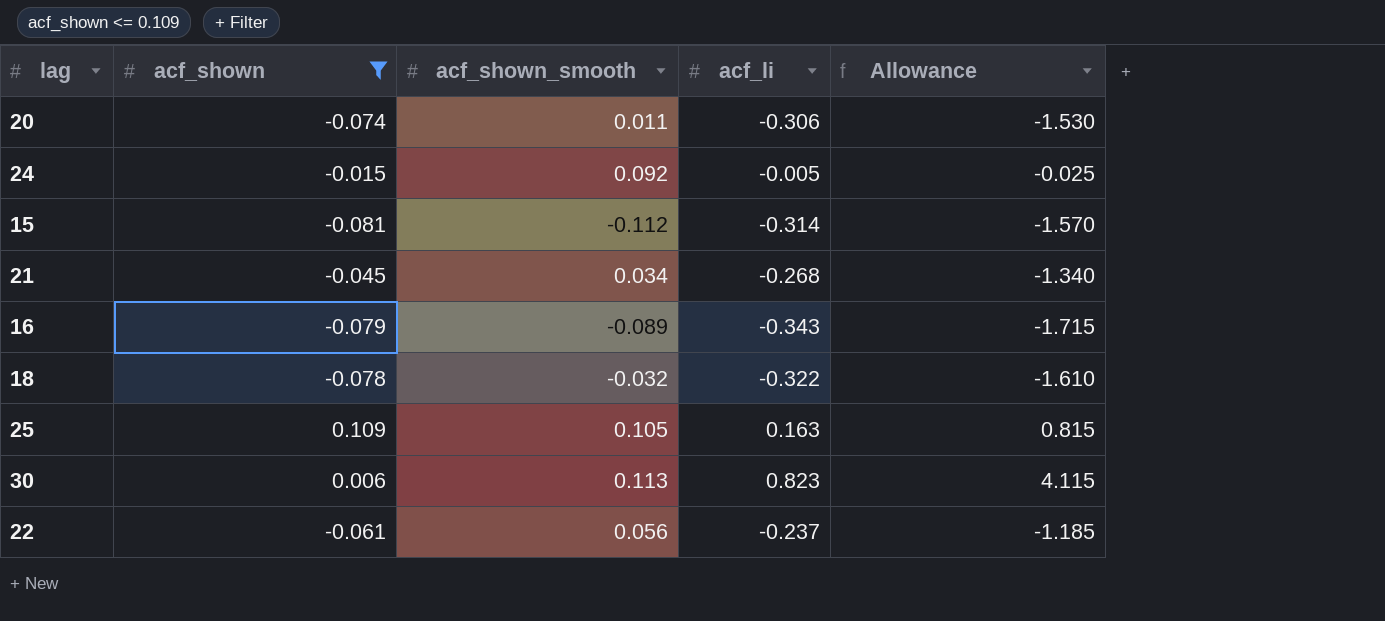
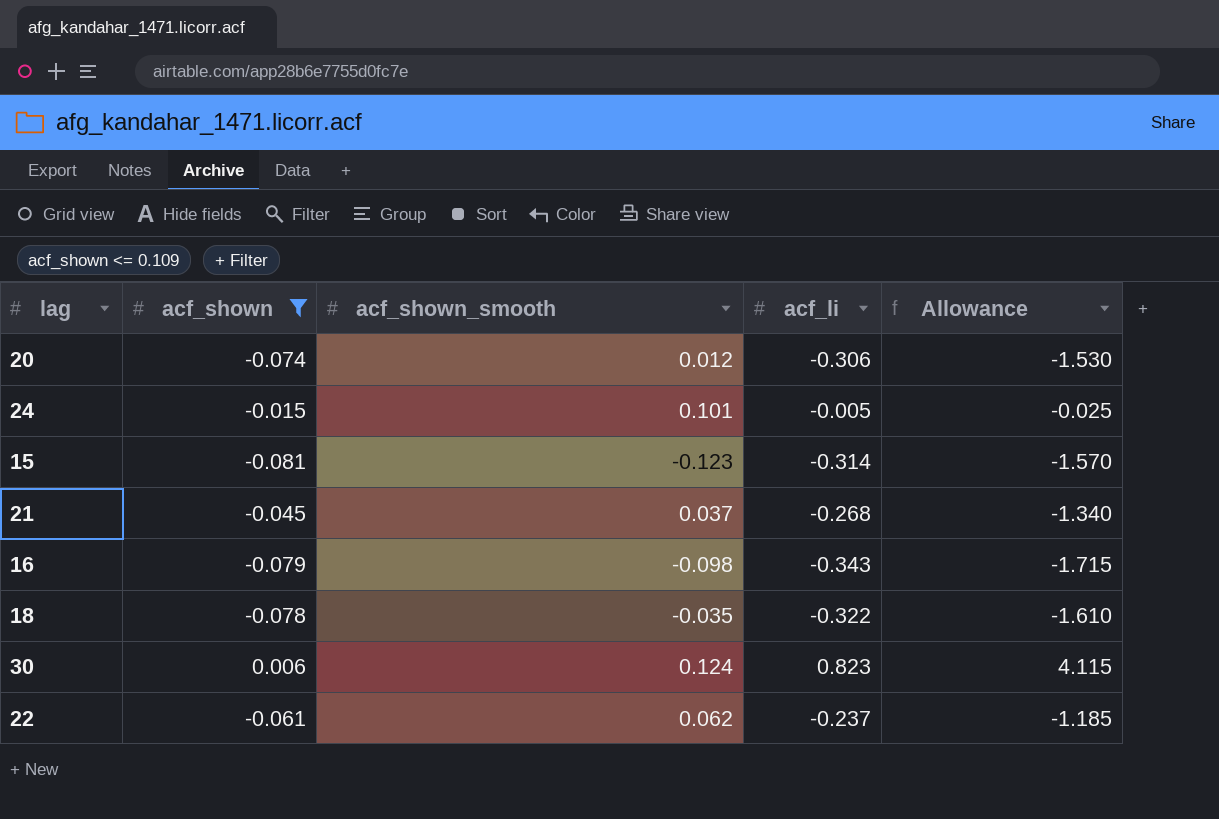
row 25: 0.109 | 0.105 | 0.163 | 0.815 -> none
20 | acf_shown_smooth: 0.011 -> 0.012
24 | acf_shown_smooth: 0.092 -> 0.101
15 | acf_shown_smooth: -0.112 -> -0.123
21 | acf_shown_smooth: 0.034 -> 0.037
16 | acf_shown_smooth: -0.089 -> -0.098
18 | acf_shown_smooth: -0.032 -> -0.035
30 | acf_shown_smooth: 0.113 -> 0.124
22 | acf_shown_smooth: 0.056 -> 0.062

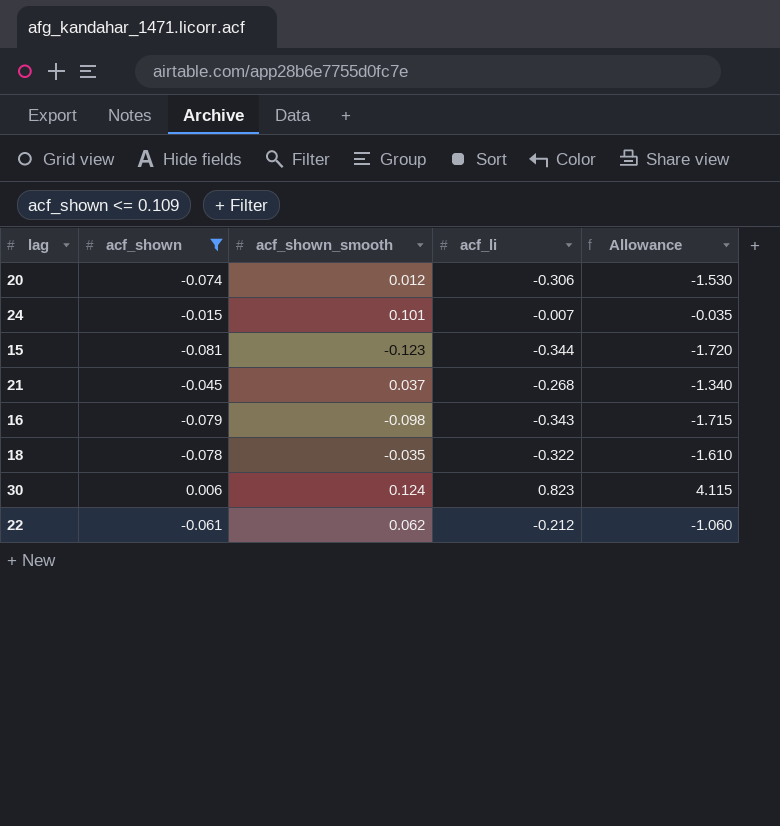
24 | acf_li: -0.005 -> -0.007
24 | Allowance: -0.025 -> -0.035
15 | acf_li: -0.314 -> -0.344
15 | Allowance: -1.570 -> -1.720
22 | acf_li: -0.237 -> -0.212
22 | Allowance: -1.185 -> -1.060

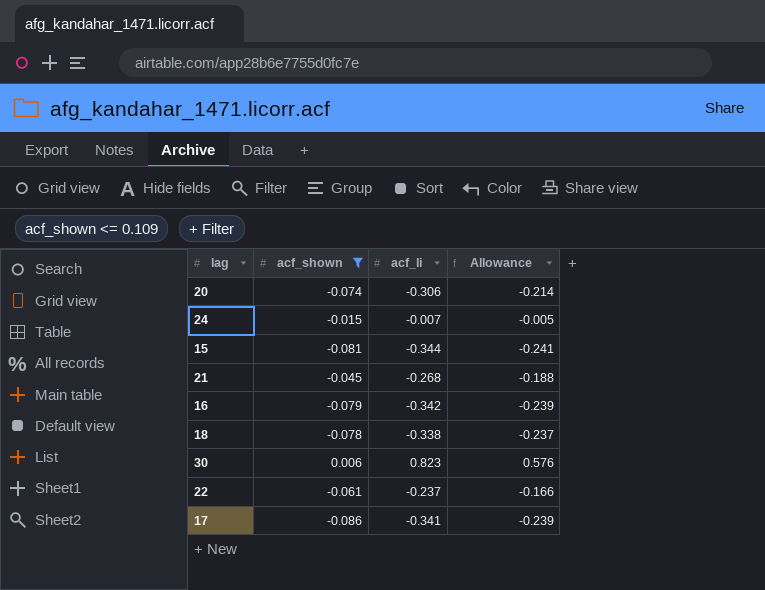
column acf_shown_smooth | position: 3 -> none
column Allowance | formula: [acf_li] * 5 -> [acf_li] * 0.7
16 | acf_li: -0.343 -> -0.342
18 | acf_li: -0.322 -> -0.338
22 | acf_li: -0.212 -> -0.237
row 17: none -> -0.086 | -0.341 | -0.239

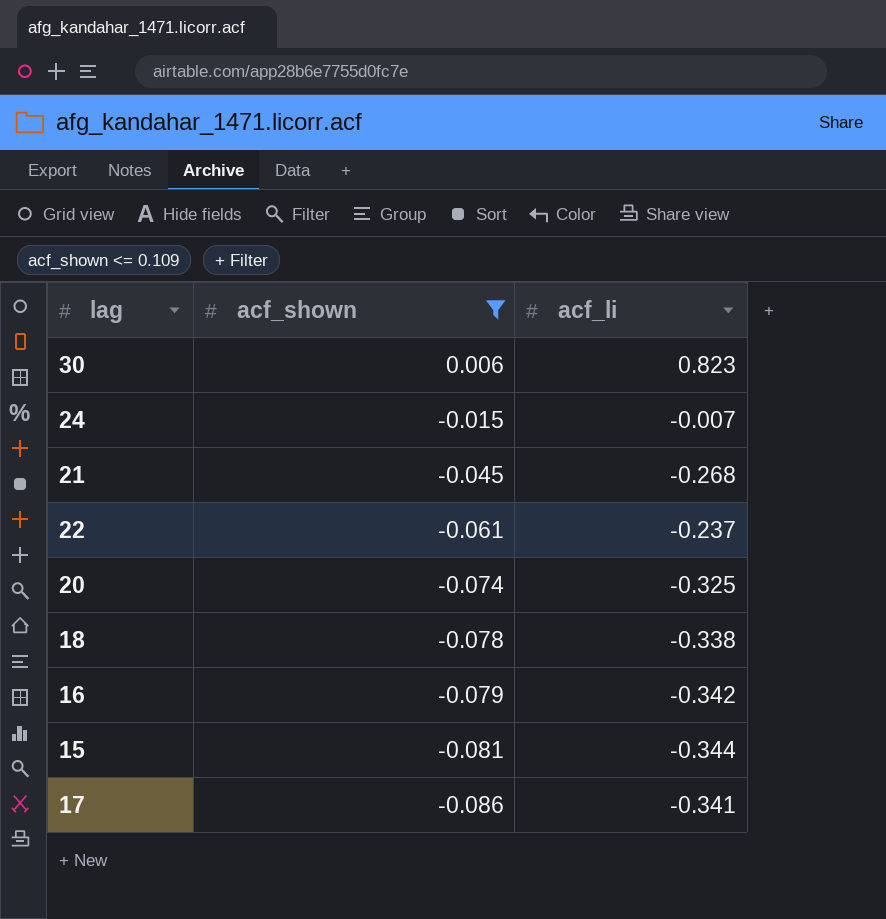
row order: none -> acf_shown descending
column Allowance | formula: [acf_li] * 0.7 -> none
20 | acf_li: -0.306 -> -0.325

